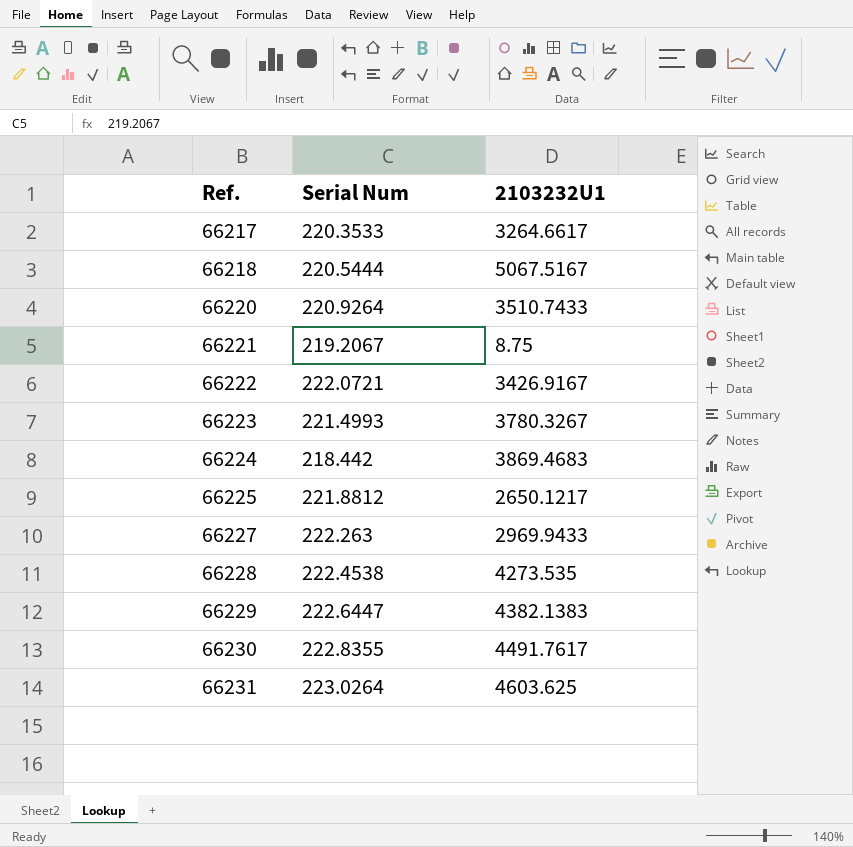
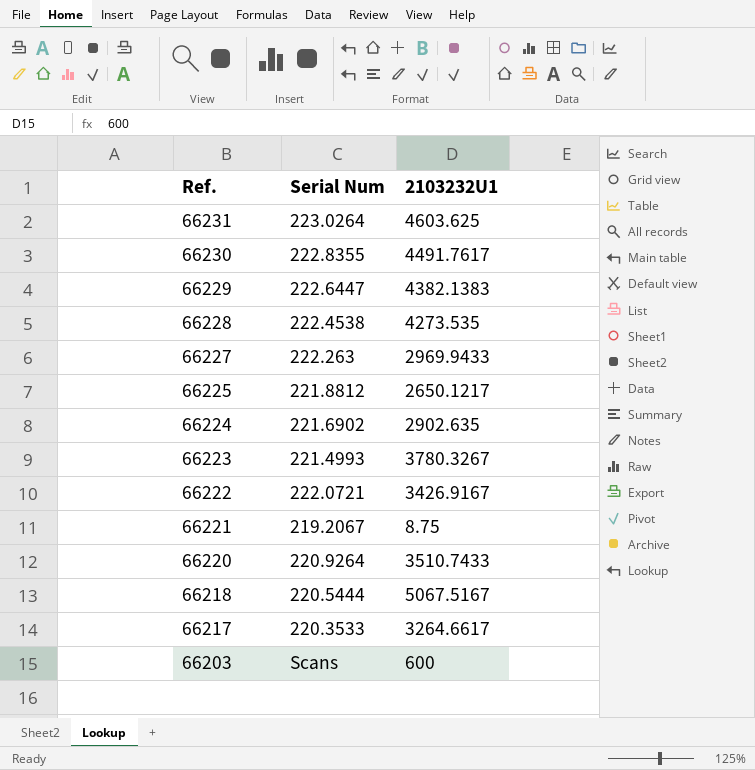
row order: Ref. ascending -> Ref. descending
66224 | Serial Num: 218.442 -> 221.6902
66224 | 2103232U1: 3869.4683 -> 2902.635
row 66203: none -> Scans | 600

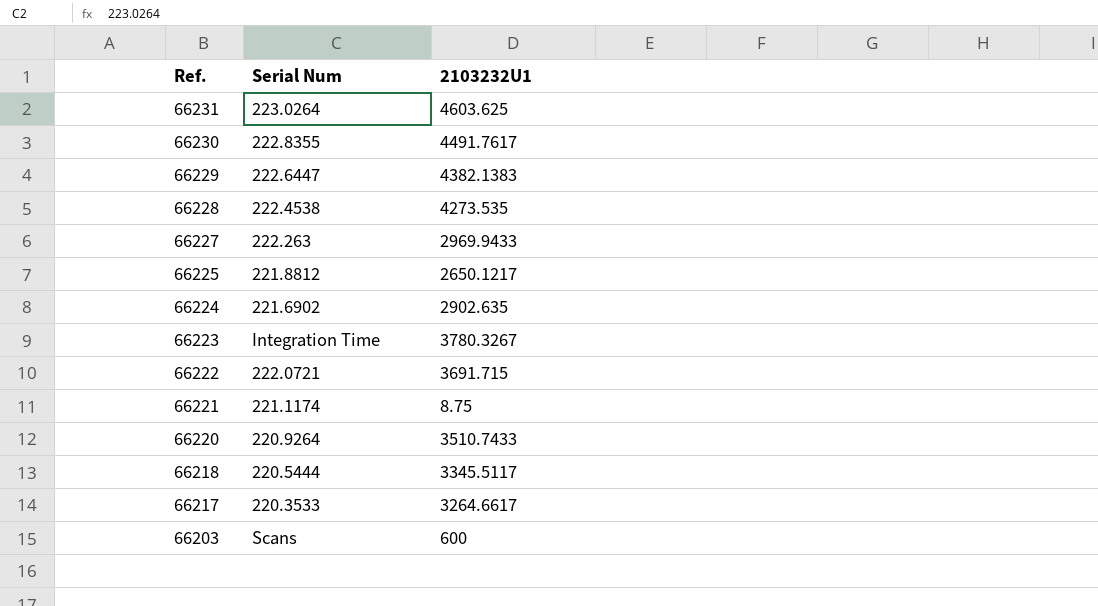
66223 | Serial Num: 221.4993 -> Integration Time
66222 | 2103232U1: 3426.9167 -> 3691.715
66221 | Serial Num: 219.2067 -> 221.1174
66218 | 2103232U1: 5067.5167 -> 3345.5117

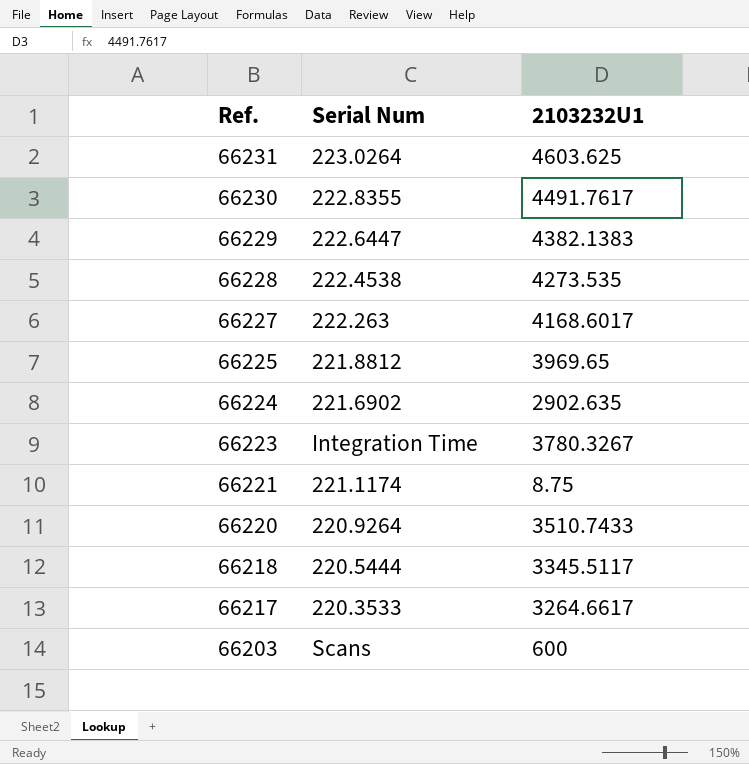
row 66222: 222.0721 | 3691.715 -> none
66227 | 2103232U1: 2969.9433 -> 4168.6017
66225 | 2103232U1: 2650.1217 -> 3969.65

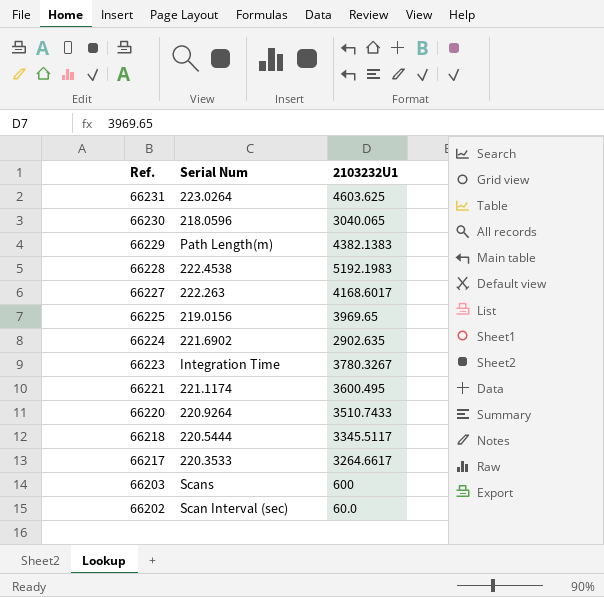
66230 | Serial Num: 222.8355 -> 218.0596
66230 | 2103232U1: 4491.7617 -> 3040.065
66229 | Serial Num: 222.6447 -> Path Length(m)
66228 | 2103232U1: 4273.535 -> 5192.1983
66225 | Serial Num: 221.8812 -> 219.0156
66221 | 2103232U1: 8.75 -> 3600.495
row 66202: none -> Scan Interval (sec) | 60.0

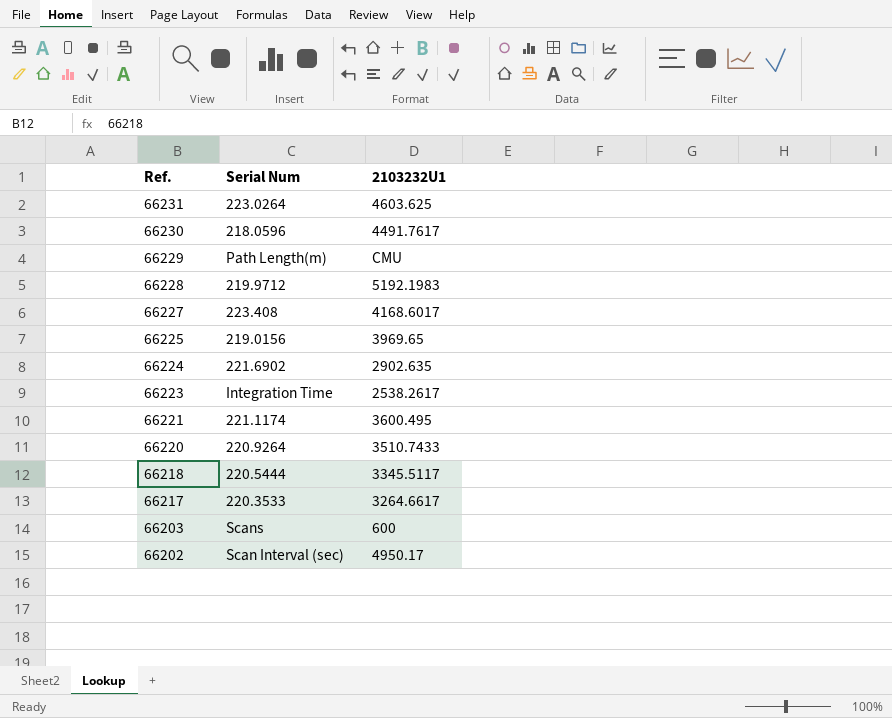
66230 | 2103232U1: 3040.065 -> 4491.7617
66229 | 2103232U1: 4382.1383 -> CMU
66228 | Serial Num: 222.4538 -> 219.9712
66227 | Serial Num: 222.263 -> 223.408
66223 | 2103232U1: 3780.3267 -> 2538.2617
66202 | 2103232U1: 60.0 -> 4950.17

